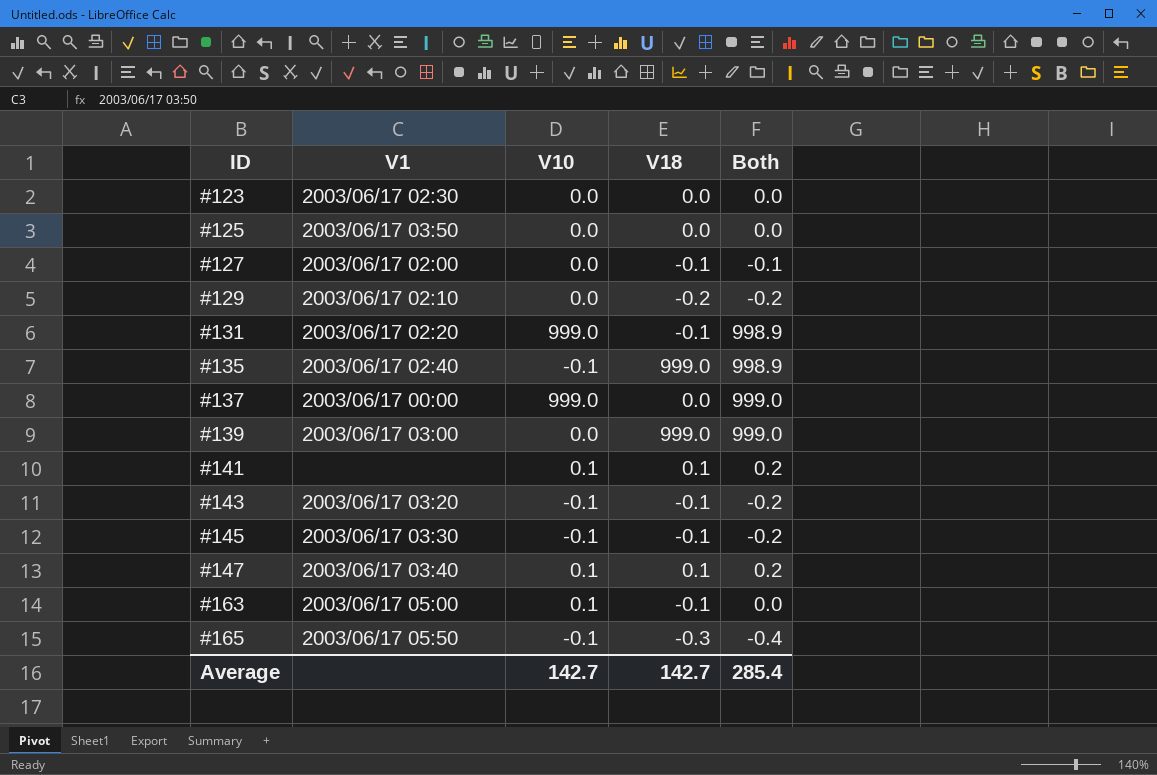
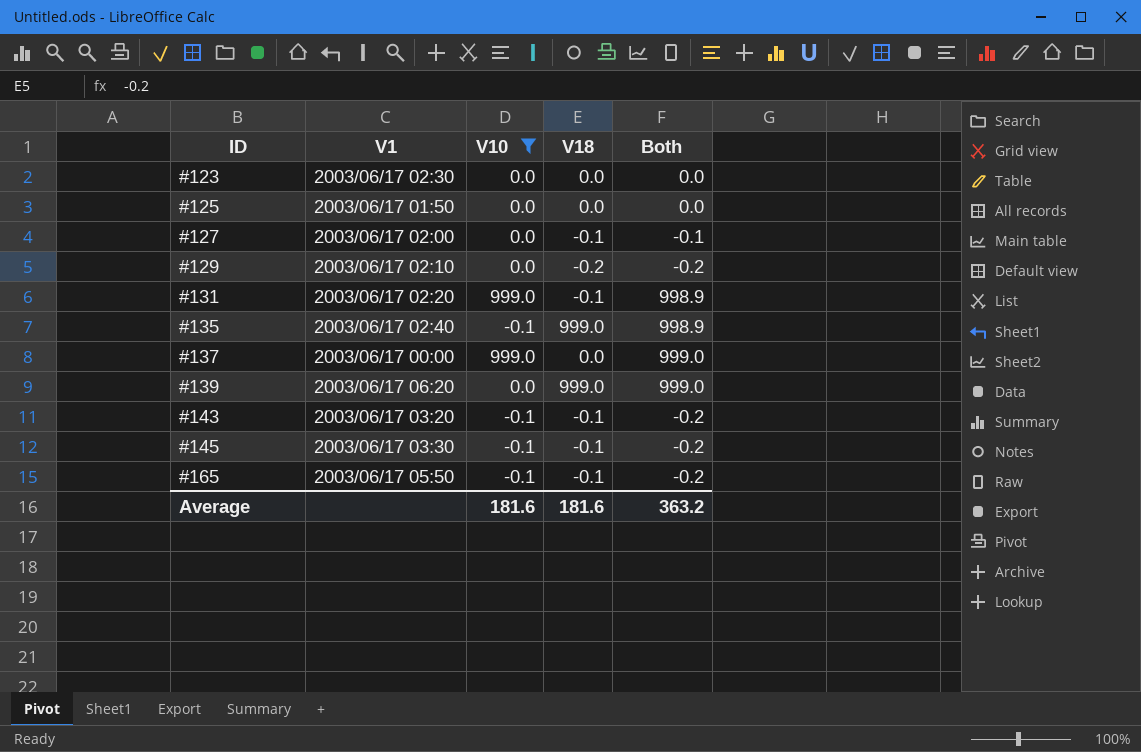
filter: none -> V10 != 0.1
#125 | V1: 2003/06/17 03:50 -> 2003/06/17 01:50
#139 | V1: 2003/06/17 03:00 -> 2003/06/17 06:20
#165 | V18: -0.3 -> -0.1
#165 | Both: -0.4 -> -0.2
Average | V10: 142.7 -> 181.6
Average | V18: 142.7 -> 181.6
Average | Both: 285.4 -> 363.2

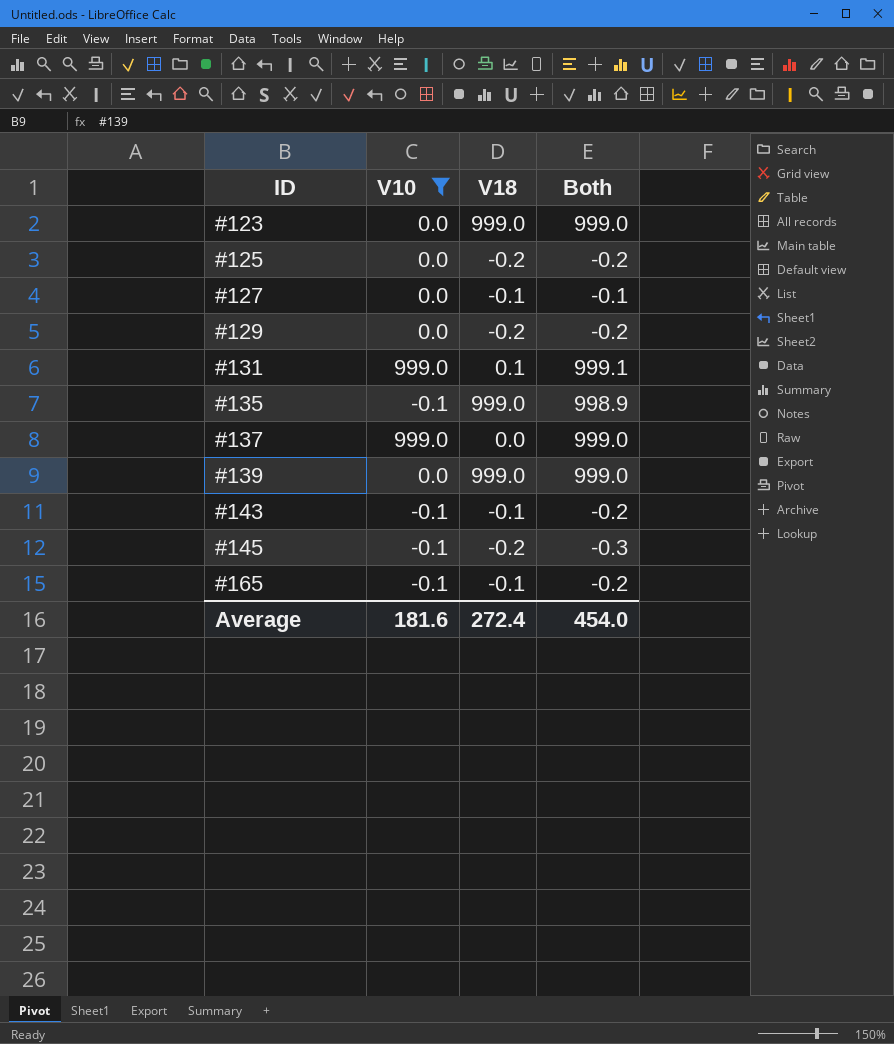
column V1 | position: 2 -> none
#123 | V18: 0.0 -> 999.0
#123 | Both: 0.0 -> 999.0
#125 | V18: 0.0 -> -0.2
#125 | Both: 0.0 -> -0.2
#131 | V18: -0.1 -> 0.1
#131 | Both: 998.9 -> 999.1
#145 | V18: -0.1 -> -0.2
#145 | Both: -0.2 -> -0.3
Average | V18: 181.6 -> 272.4
Average | Both: 363.2 -> 454.0

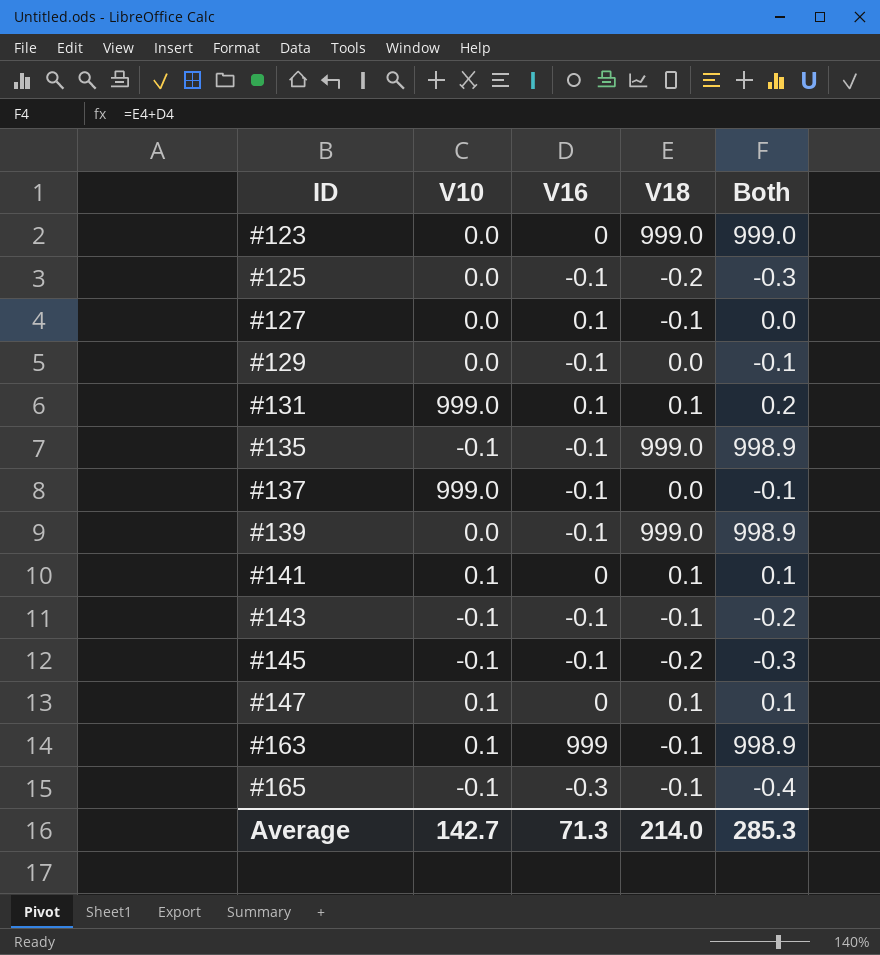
filter: V10 != 0.1 -> none
column V16 | position: none -> 3
column Both | formula: [V10] + [V18] -> [V16] + [V18]
#129 | V18: -0.2 -> 0.0
Average | V10: 181.6 -> 142.7
Average | V18: 272.4 -> 214.0
Average | Both: 454.0 -> 285.3

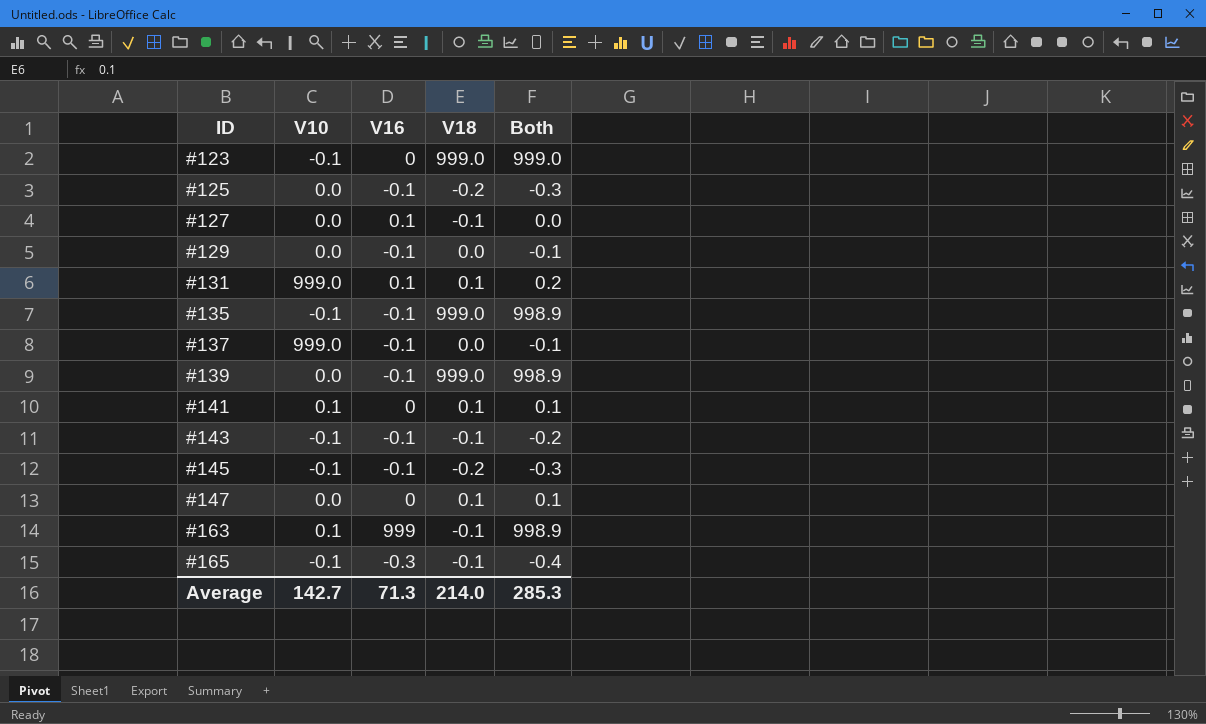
#123 | V10: 0.0 -> -0.1
#147 | V10: 0.1 -> 0.0

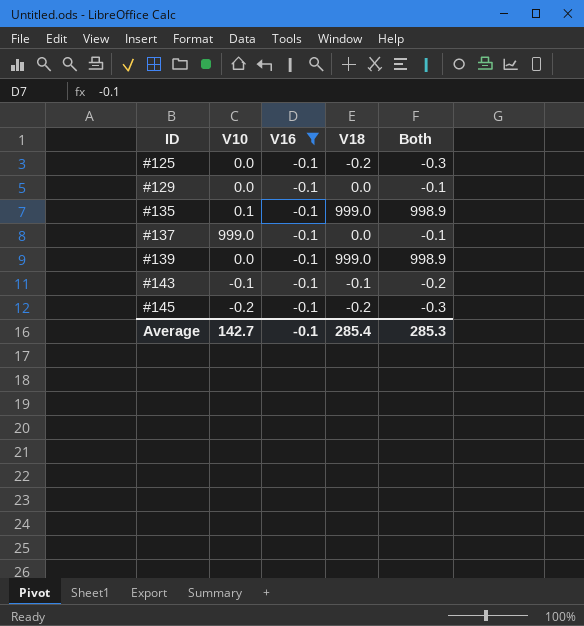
filter: none -> V16 = -0.1
#135 | V10: -0.1 -> 0.1
#145 | V10: -0.1 -> -0.2
Average | V16: 71.3 -> -0.1
Average | V18: 214.0 -> 285.4

